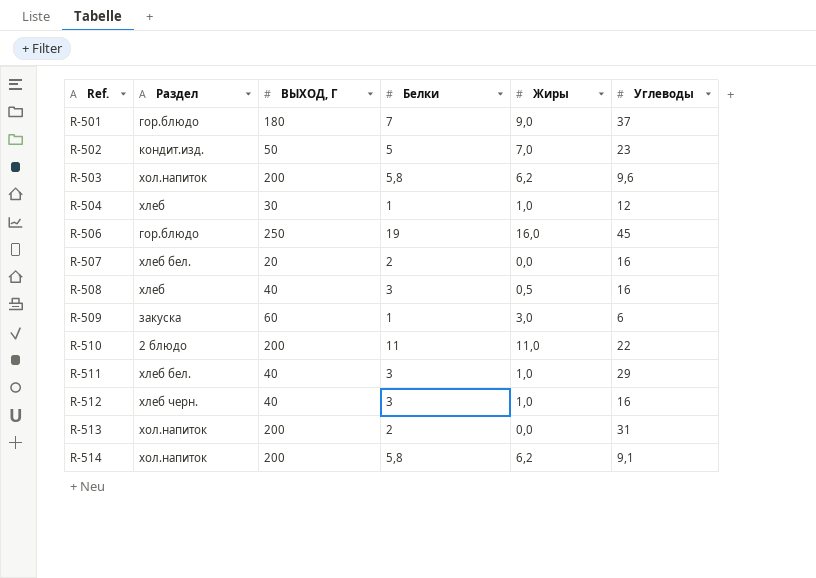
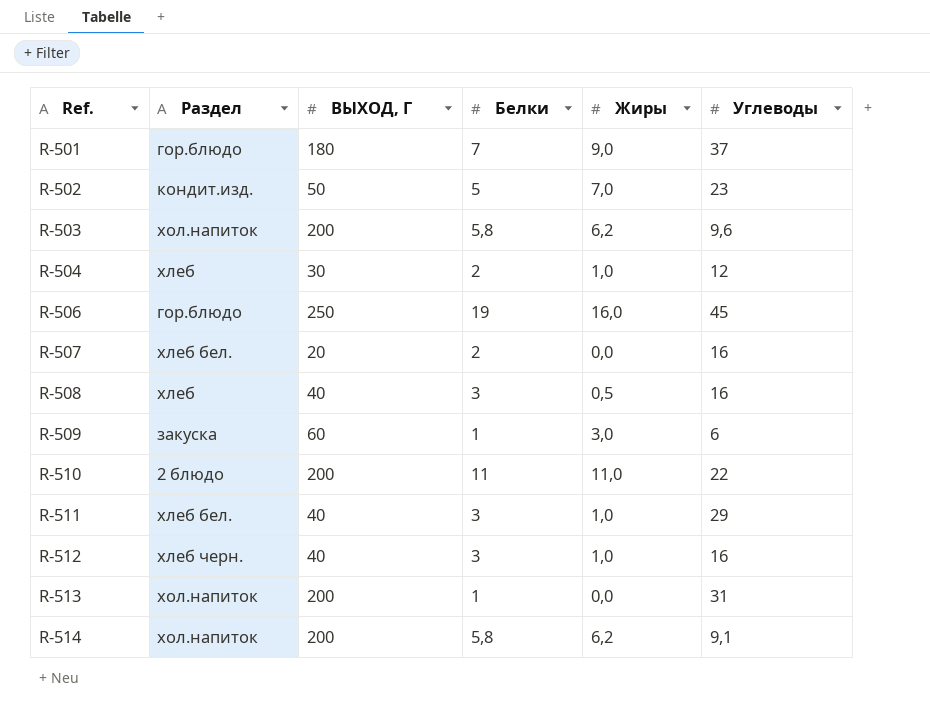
R-504 | Белки: 1 -> 2
R-513 | Белки: 2 -> 1

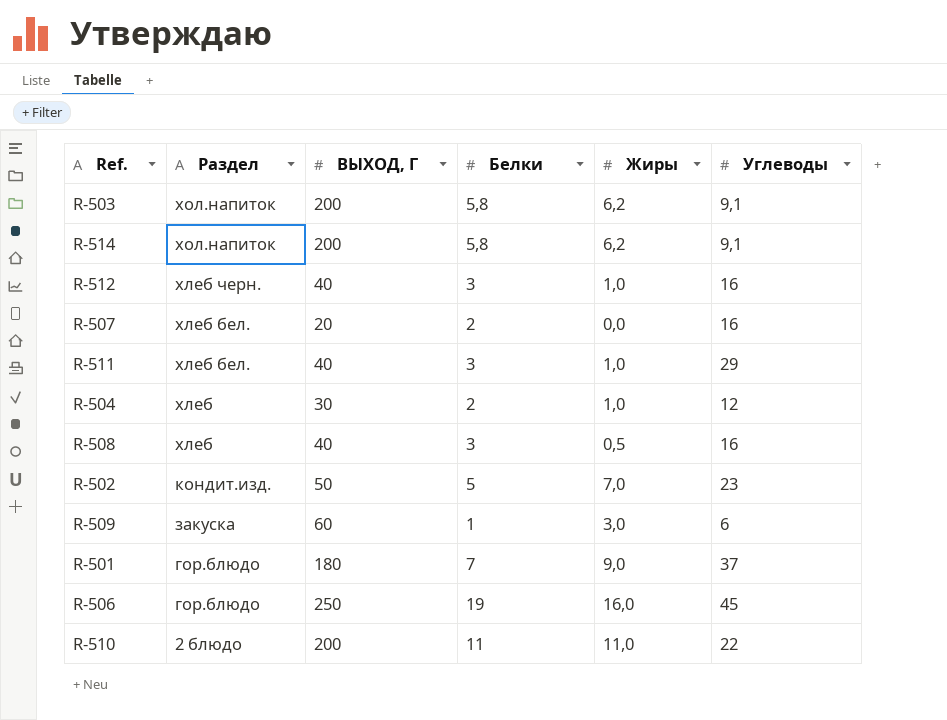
row order: Ref. ascending -> Раздел descending
row R-513: хол.напиток | 200 | 1 | 0,0 | 31 -> none
R-503 | Углеводы: 9,6 -> 9,1

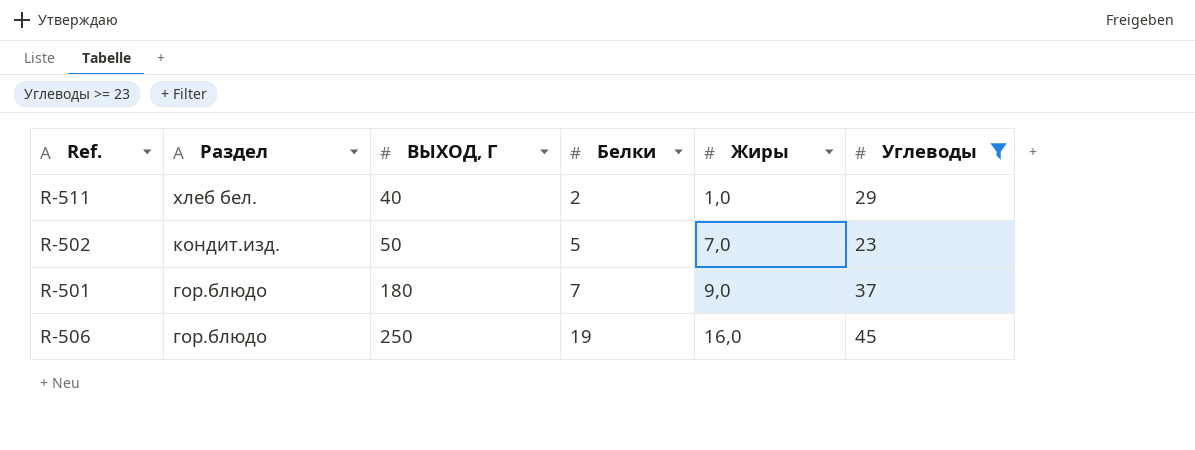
filter: none -> Углеводы >= 23
R-511 | Белки: 3 -> 2

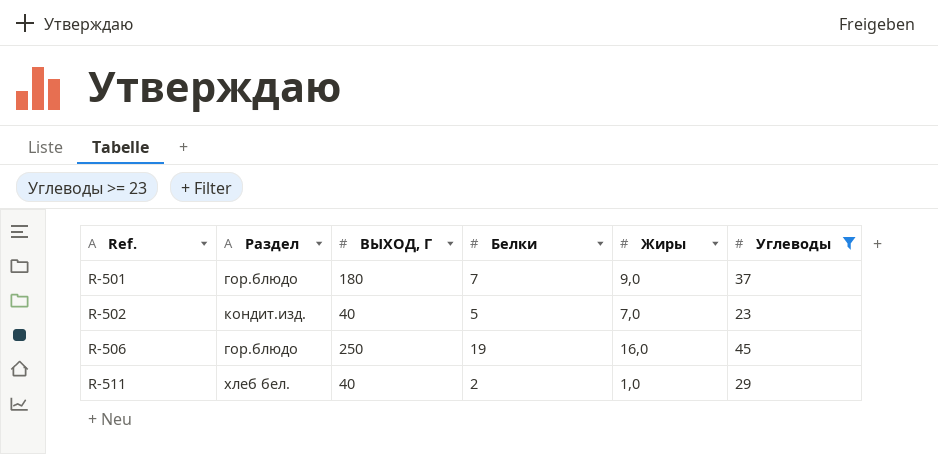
row order: Раздел descending -> Ref. ascending
R-502 | ВЫХОД, Г: 50 -> 40

